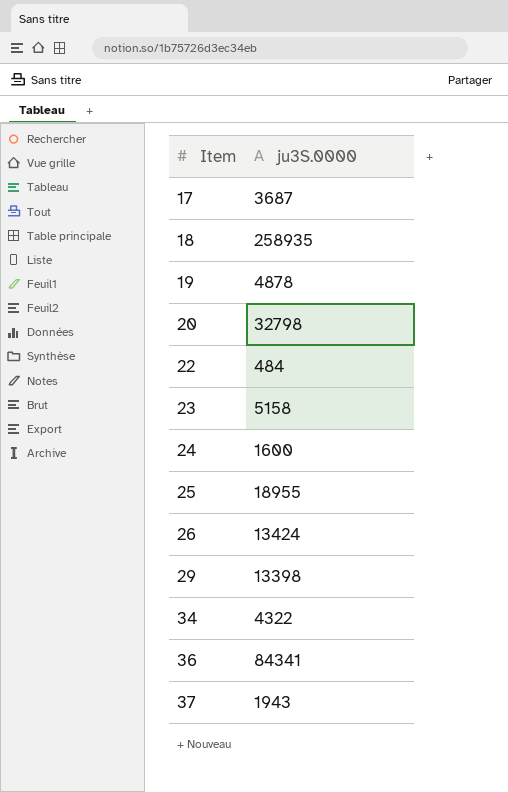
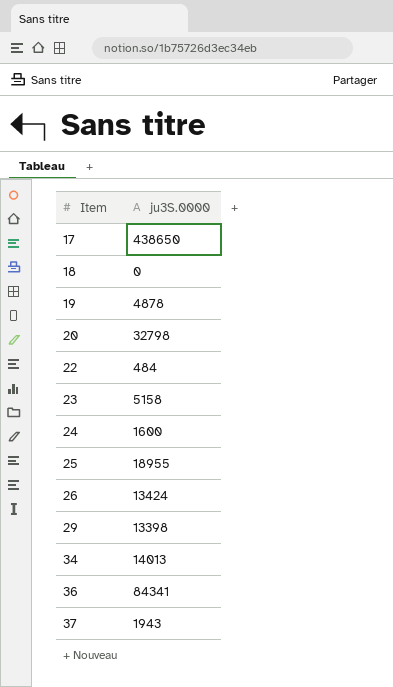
17 | ju3S.0000: 3687 -> 438650
18 | ju3S.0000: 258935 -> 0
34 | ju3S.0000: 4322 -> 14013

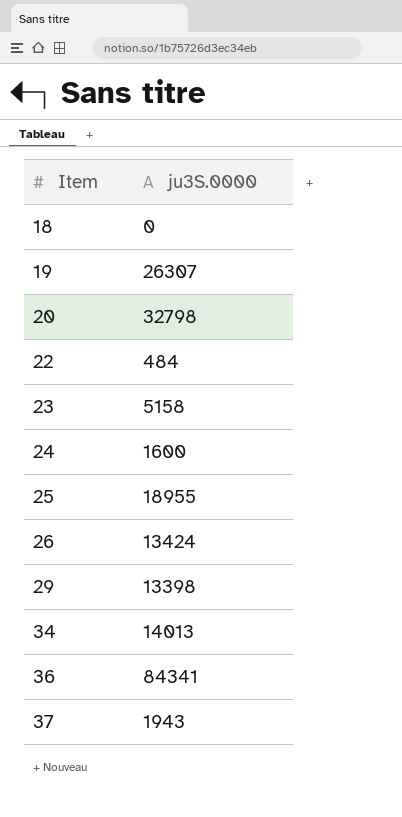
row 17: 438650 -> none
19 | ju3S.0000: 4878 -> 26307

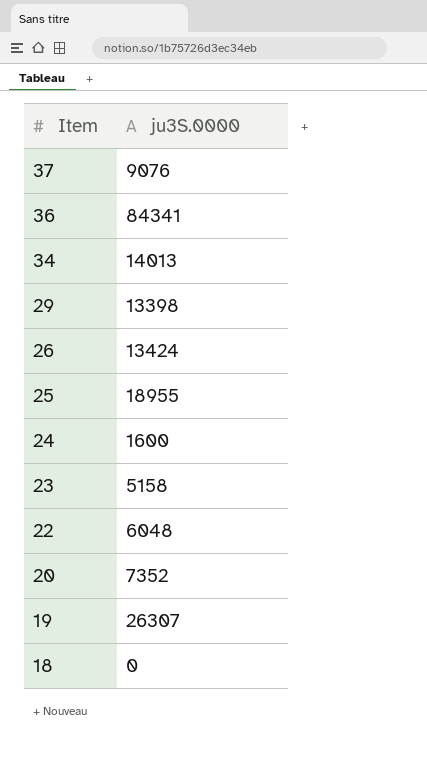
row order: Item ascending -> Item descending
37 | ju3S.0000: 1943 -> 9076
22 | ju3S.0000: 484 -> 6048
20 | ju3S.0000: 32798 -> 7352

